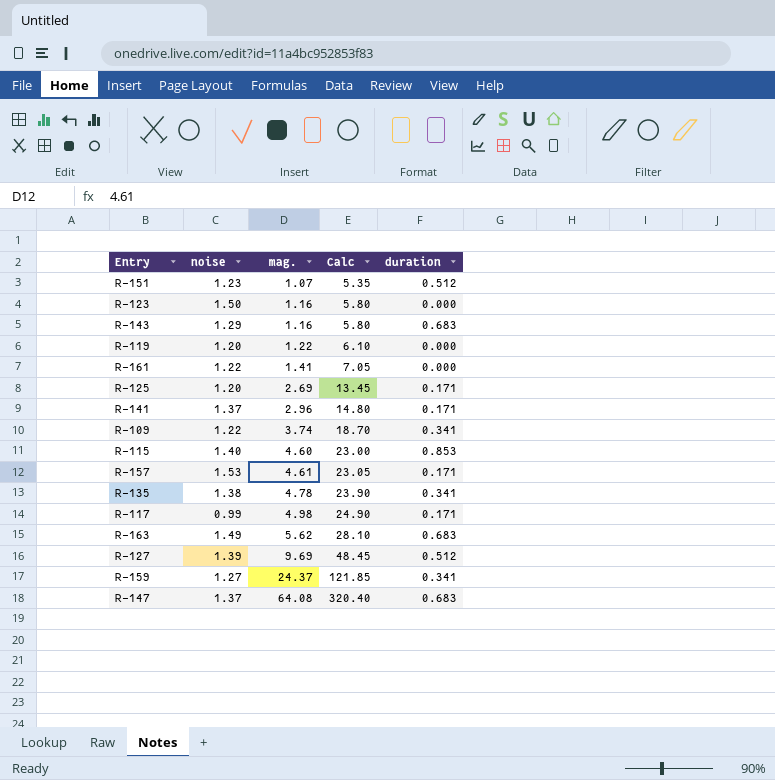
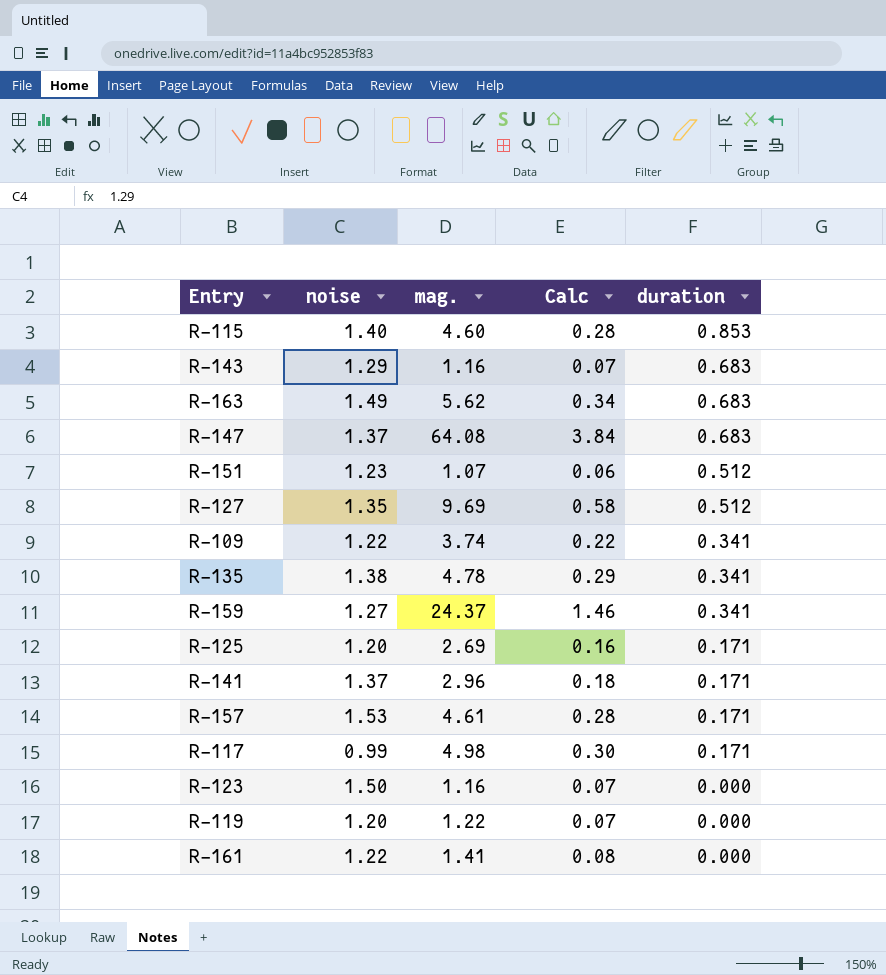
row order: mag. ascending -> duration descending
column Calc | formula: [mag.] * 5 -> [mag.] * 0.06
R-127 | noise: 1.39 -> 1.35

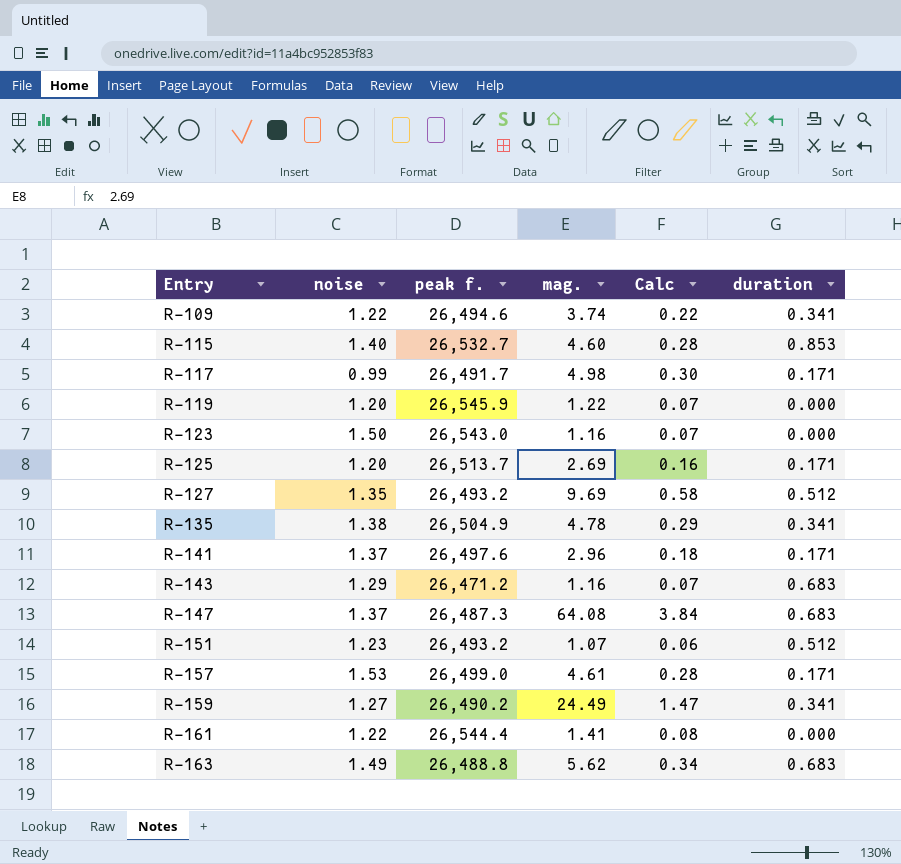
row order: duration descending -> Entry ascending
column peak f. | position: none -> 3
R-159 | mag.: 24.37 -> 24.49
R-159 | Calc: 1.46 -> 1.47

